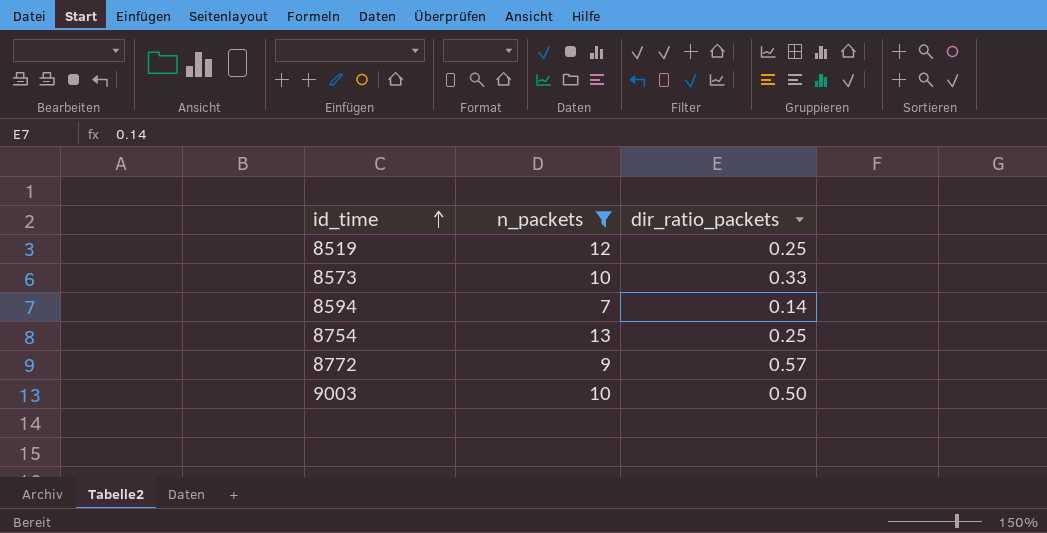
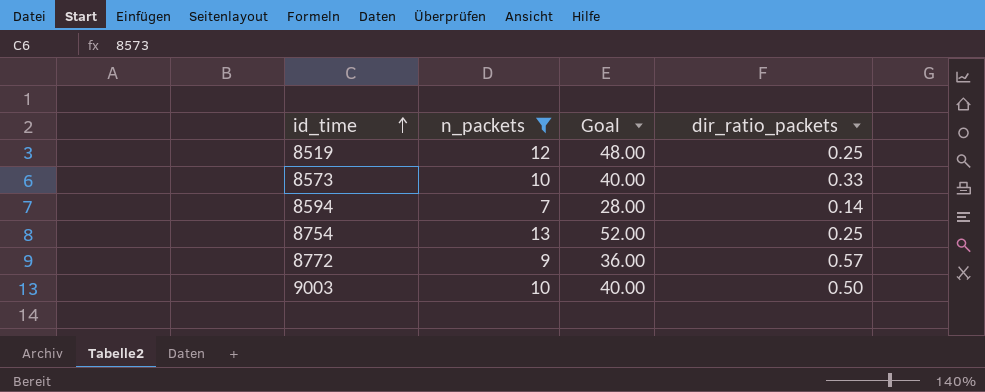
column Goal | formula: none -> [n_packets] * 4

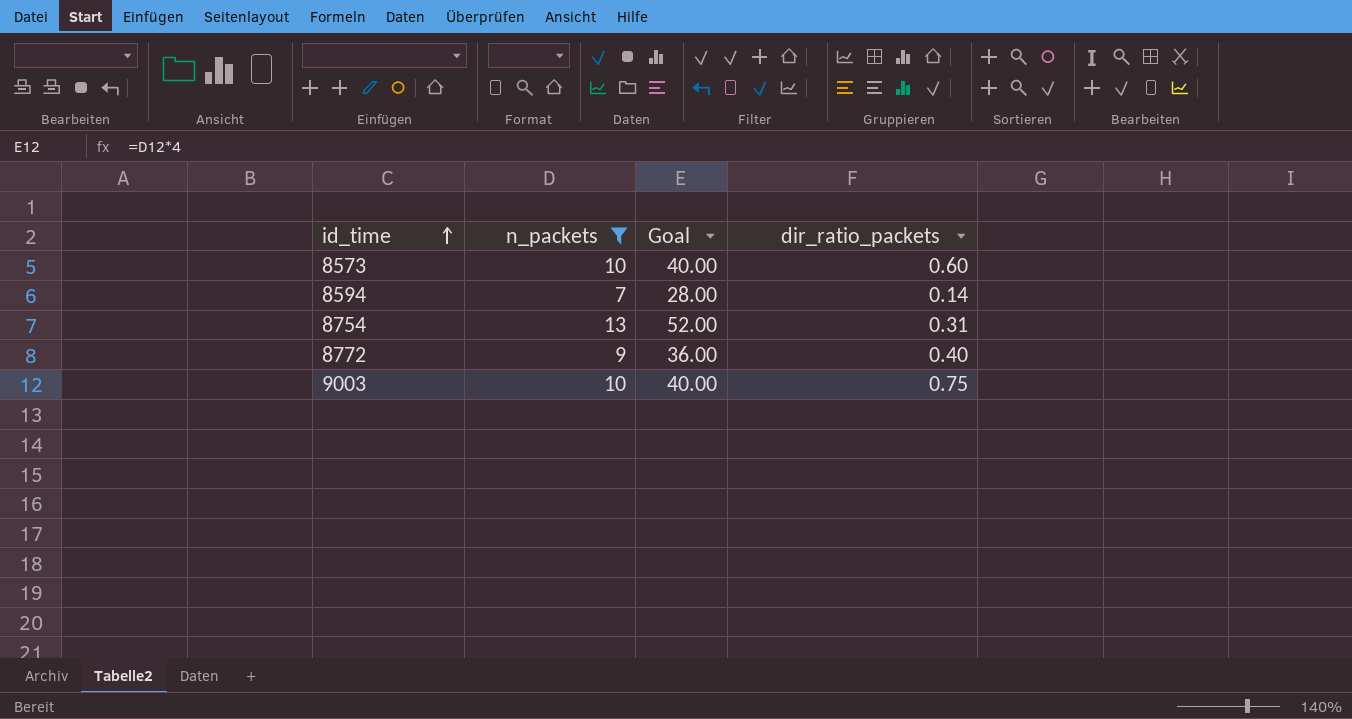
row 8519: 12 | 48.00 | 0.25 -> none
8573 | dir_ratio_packets: 0.33 -> 0.60
8754 | dir_ratio_packets: 0.25 -> 0.31
8772 | dir_ratio_packets: 0.57 -> 0.40
9003 | dir_ratio_packets: 0.50 -> 0.75

